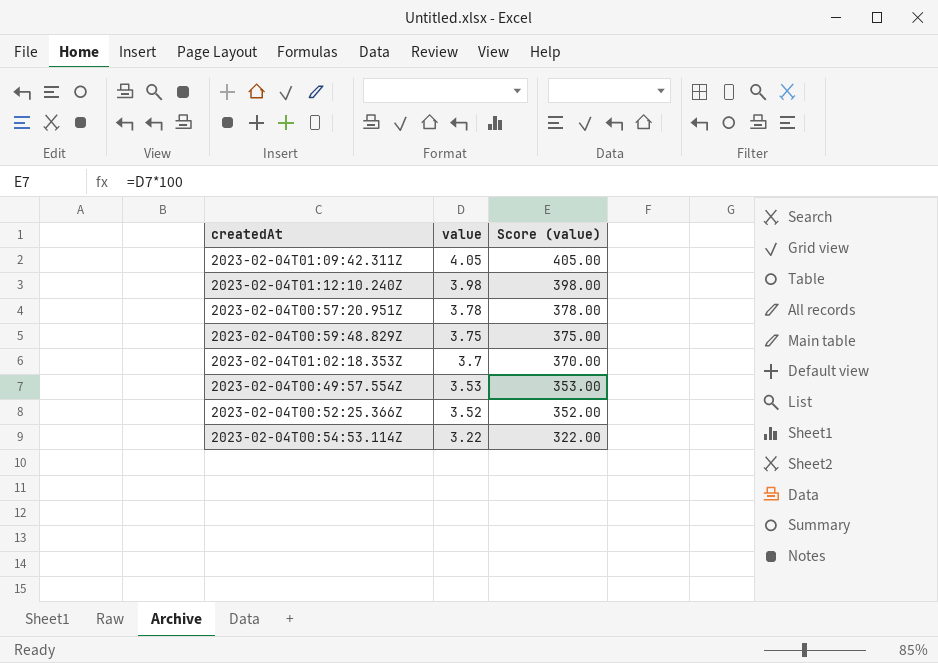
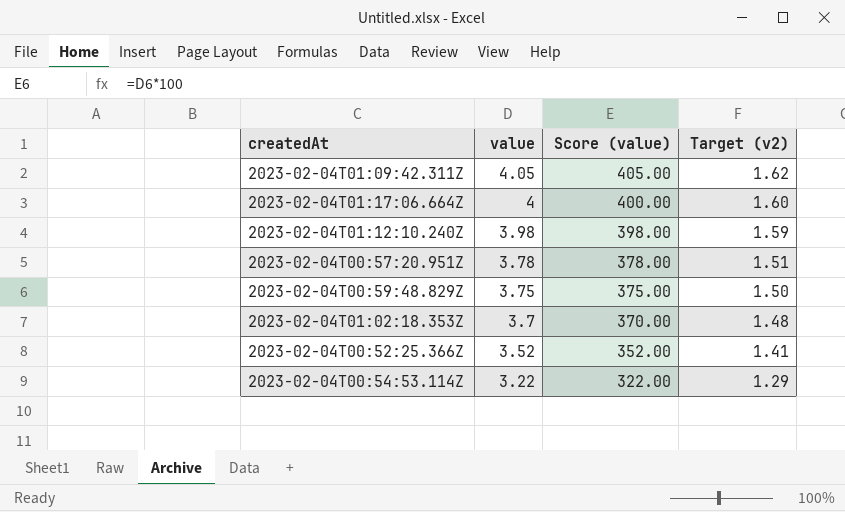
column Target (v2) | formula: none -> [value] * 0.4
row 2023-02-04T00:49:57.554Z: 3.53 | 353.00 -> none
row 2023-02-04T01:17:06.664Z: none -> 4 | 400.00 | 1.60

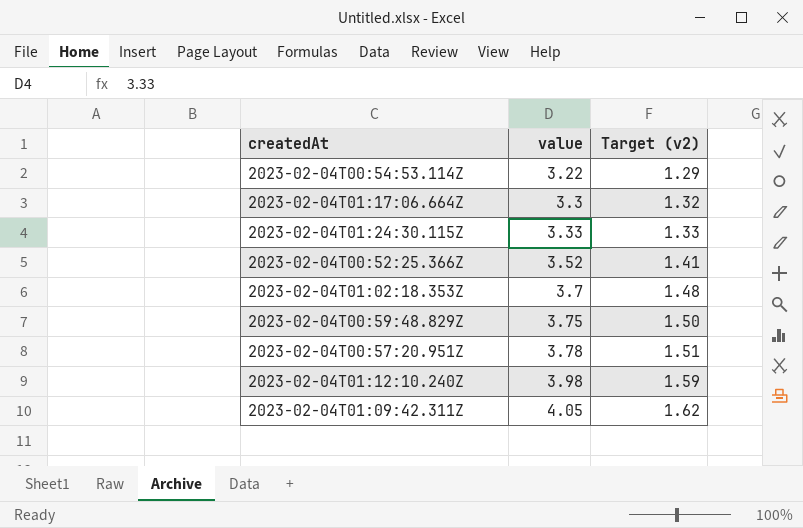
row order: value descending -> value ascending
column Score (value) | formula: [value] * 100 -> none
2023-02-04T01:17:06.664Z | value: 4 -> 3.3
2023-02-04T01:17:06.664Z | Target (v2): 1.60 -> 1.32
row 2023-02-04T01:24:30.115Z: none -> 3.33 | 1.33

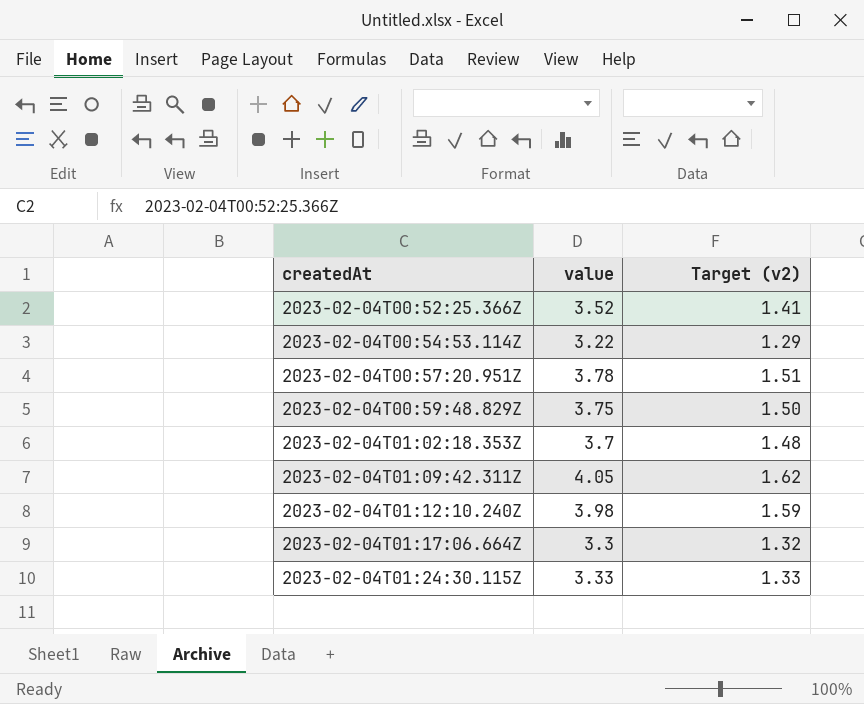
row order: value ascending -> createdAt ascending

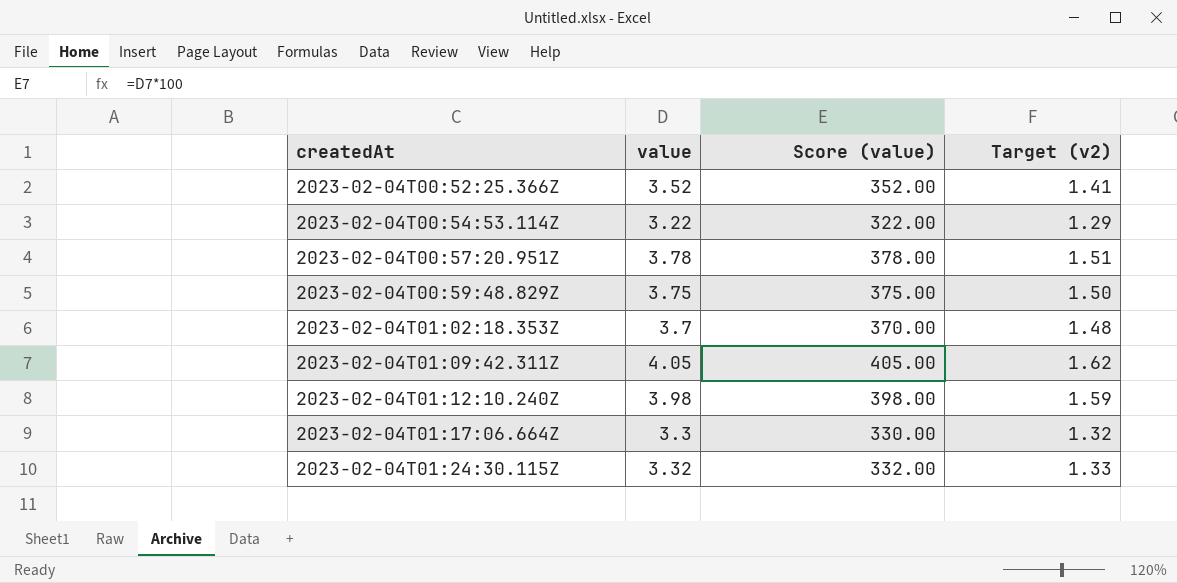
column Score (value) | formula: none -> [value] * 100
2023-02-04T01:24:30.115Z | value: 3.33 -> 3.32

